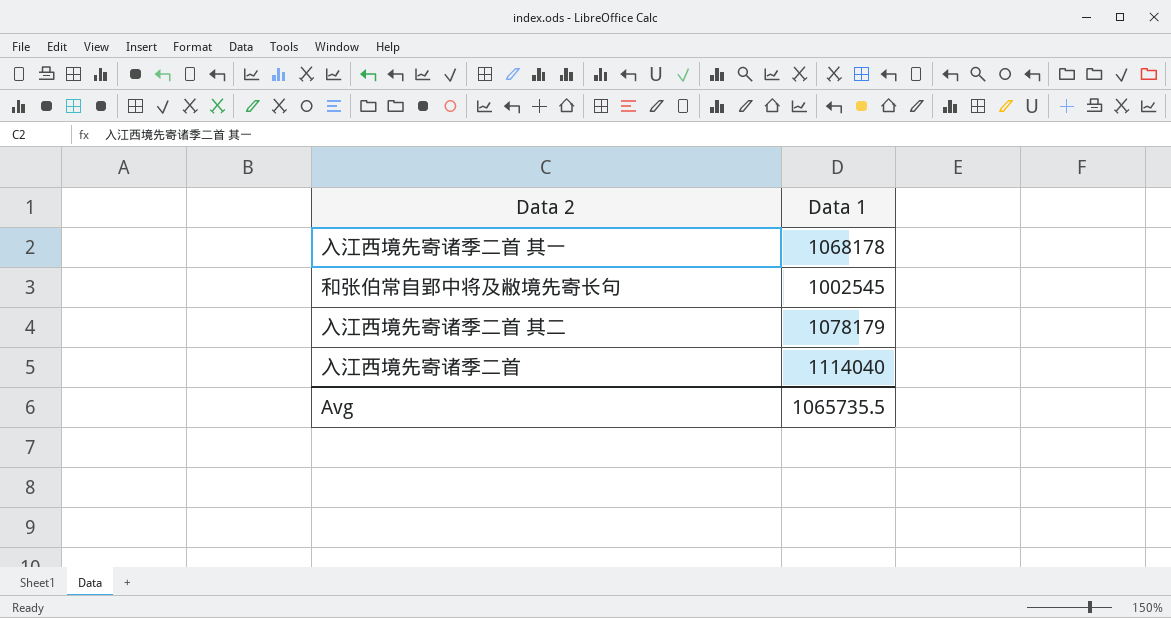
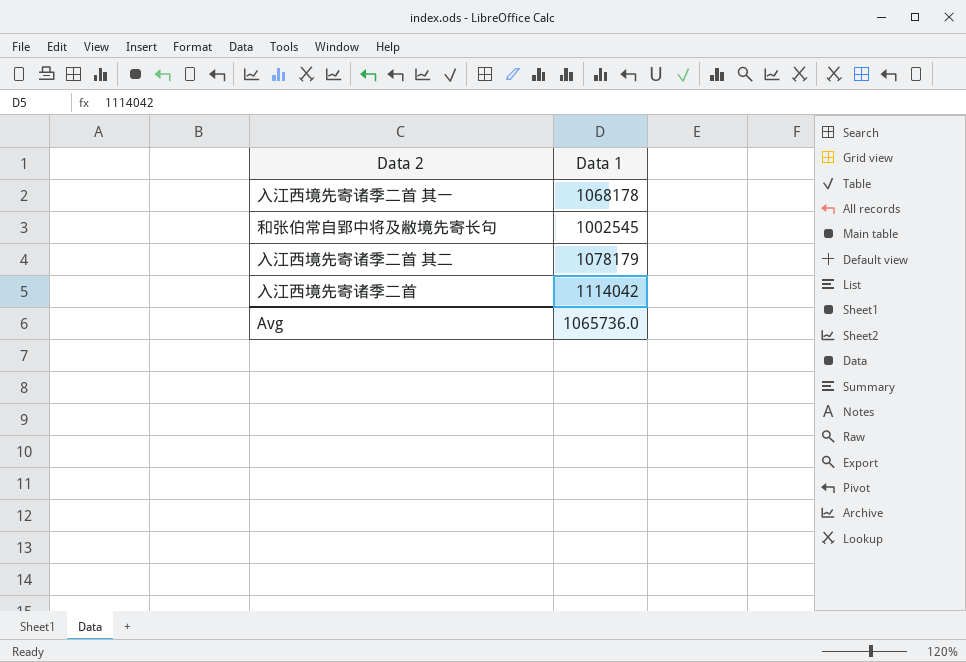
入江西境先寄诸季二首 | Data 1: 1114040 -> 1114042
Avg | Data 1: 1065735.5 -> 1065736.0

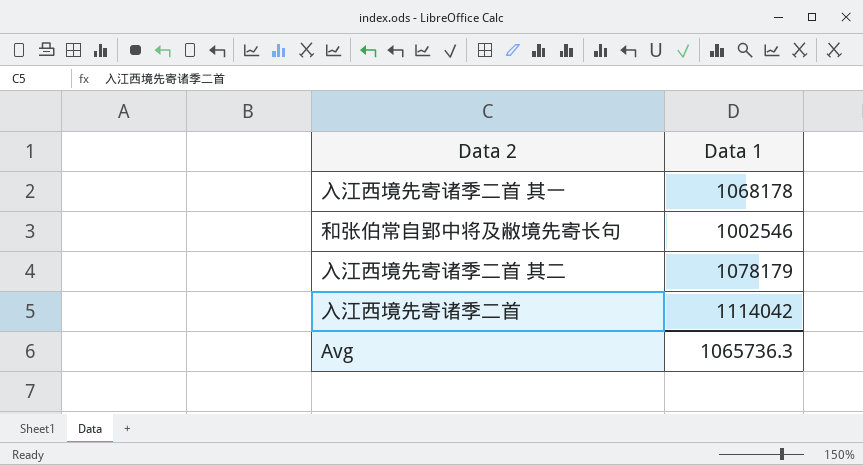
和张伯常自郢中将及敝境先寄长句 | Data 1: 1002545 -> 1002546
Avg | Data 1: 1065736.0 -> 1065736.3

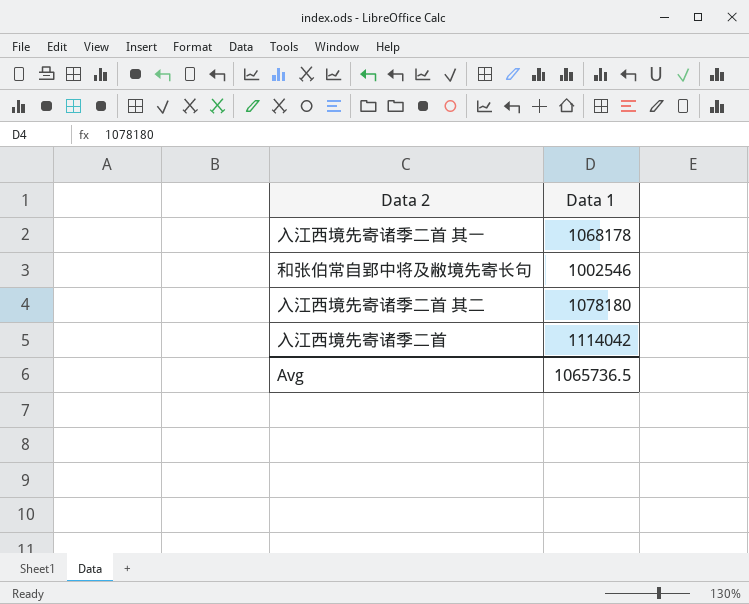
入江西境先寄诸季二首 其二 | Data 1: 1078179 -> 1078180
Avg | Data 1: 1065736.3 -> 1065736.5

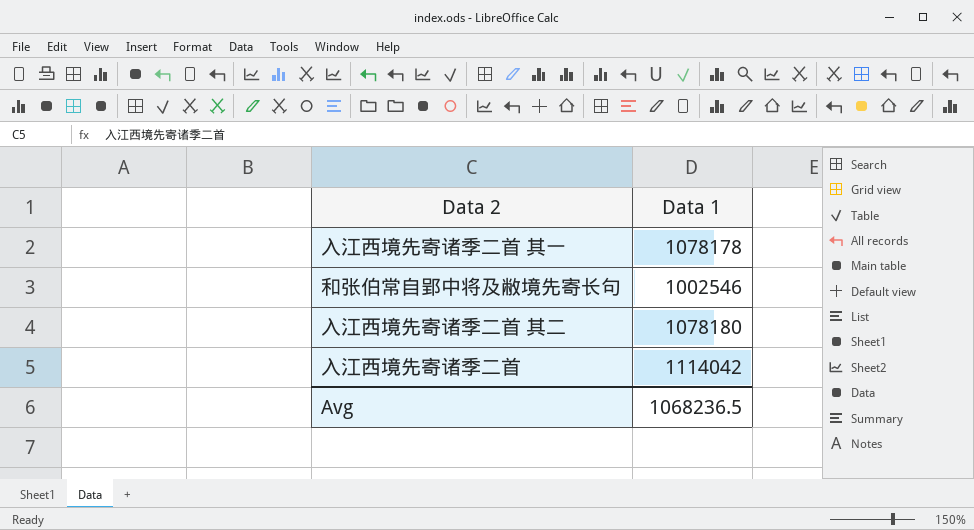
入江西境先寄诸季二首 其一 | Data 1: 1068178 -> 1078178
Avg | Data 1: 1065736.5 -> 1068236.5

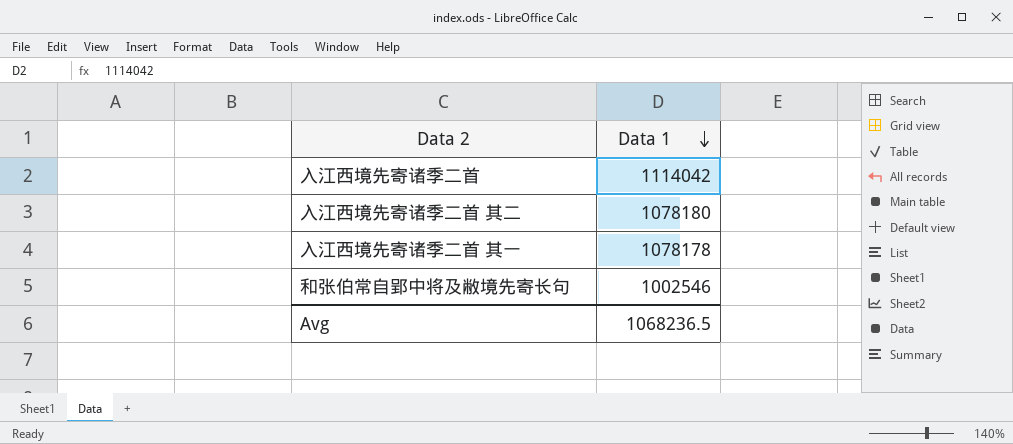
row order: none -> Data 1 descending

